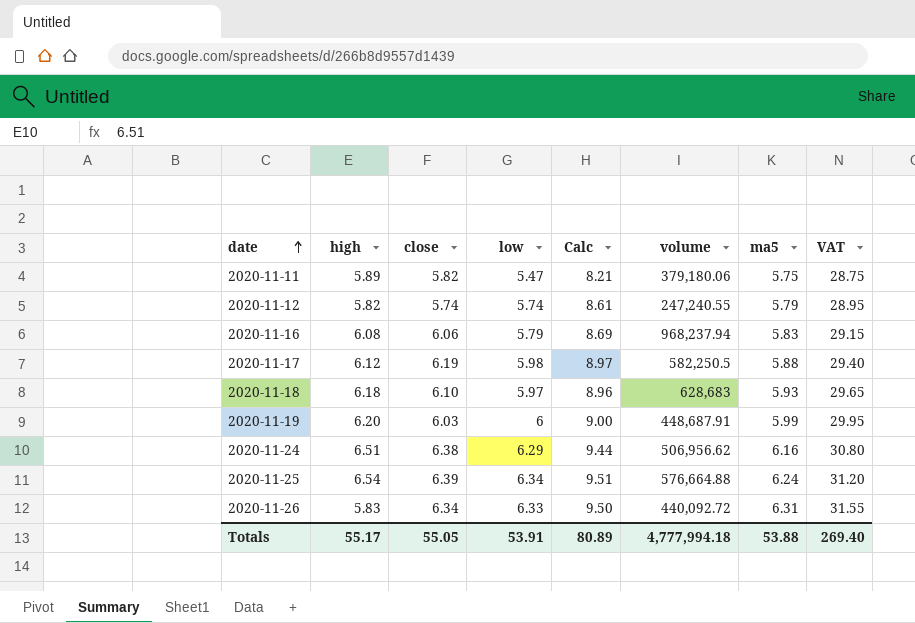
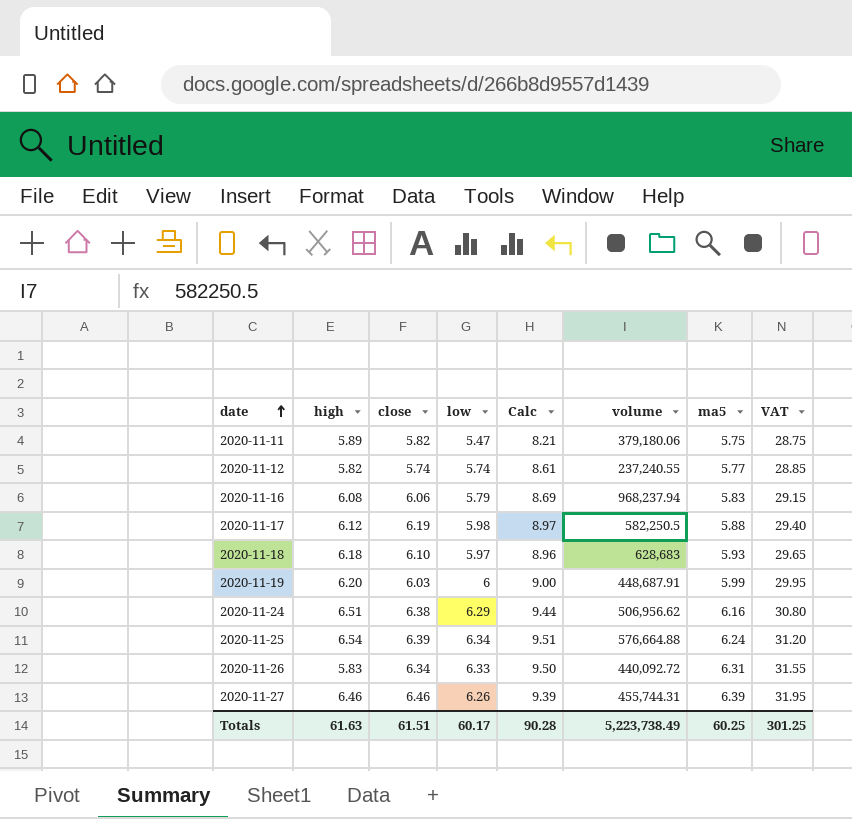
2020-11-12 | volume: 247,240.55 -> 237,240.55
2020-11-12 | ma5: 5.79 -> 5.77
2020-11-12 | VAT: 28.95 -> 28.85
row 2020-11-27: none -> 6.46 | 6.46 | 6.26 | 9.39 | 455,744.31 | 6.39 | 31.95
Totals | high: 55.17 -> 61.63
Totals | close: 55.05 -> 61.51
Totals | low: 53.91 -> 60.17
Totals | Calc: 80.89 -> 90.28
Totals | volume: 4,777,994.18 -> 5,223,738.49
Totals | ma5: 53.88 -> 60.25
Totals | VAT: 269.40 -> 301.25

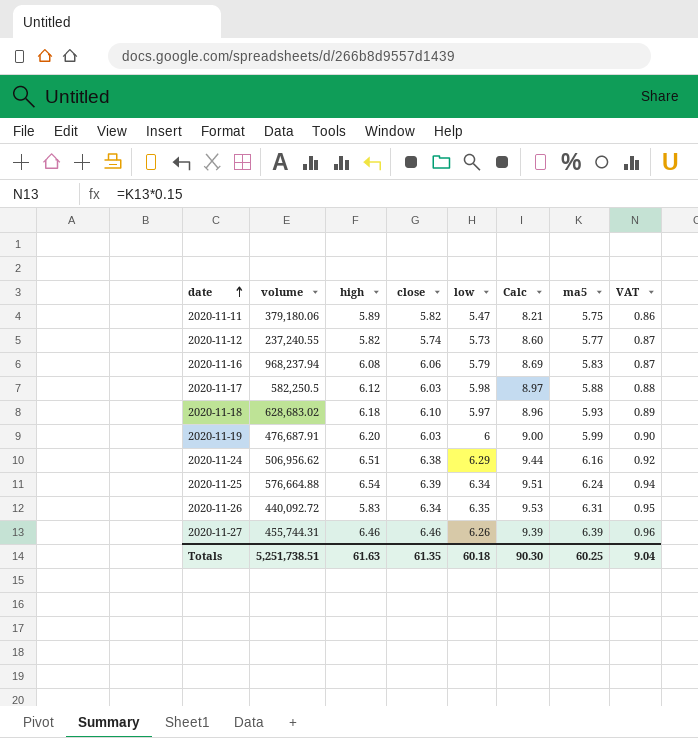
column volume | position: 6 -> 2
column VAT | formula: [ma5] * 5 -> [ma5] * 0.15
2020-11-12 | low: 5.74 -> 5.73
2020-11-12 | Calc: 8.61 -> 8.60
2020-11-17 | close: 6.19 -> 6.03
2020-11-18 | volume: 628,683 -> 628,683.02
2020-11-19 | volume: 448,687.91 -> 476,687.91
2020-11-26 | low: 6.33 -> 6.35
2020-11-26 | Calc: 9.50 -> 9.53
Totals | volume: 5,223,738.49 -> 5,251,738.51
Totals | close: 61.51 -> 61.35
Totals | low: 60.17 -> 60.18
Totals | Calc: 90.28 -> 90.30
Totals | VAT: 301.25 -> 9.04

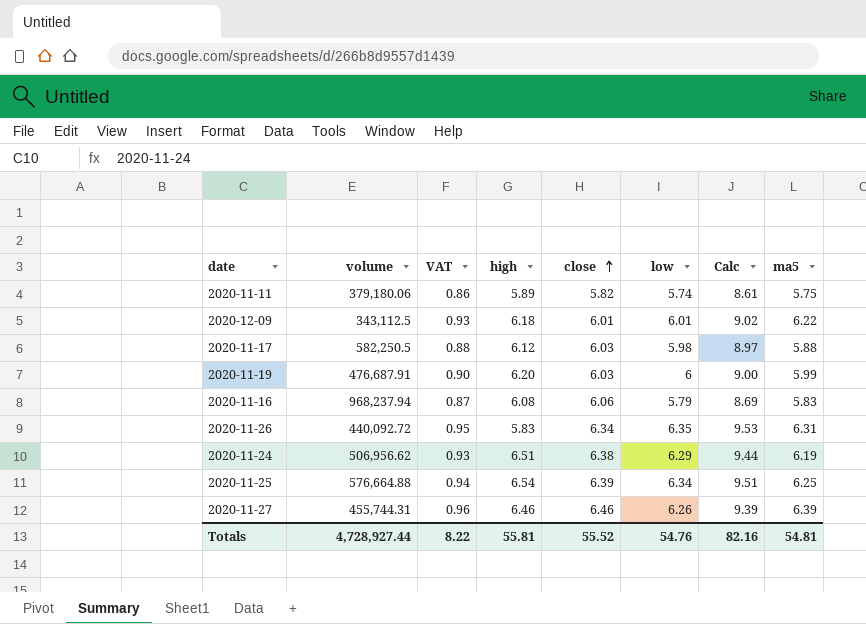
row order: date ascending -> close ascending
column VAT | position: 8 -> 3
row 2020-11-12: 237,240.55 | 5.82 | 5.74 | 5.73 | 8.60 | 5.77 | 0.87 -> none
row 2020-11-18: 628,683.02 | 6.18 | 6.10 | 5.97 | 8.96 | 5.93 | 0.89 -> none
2020-11-11 | low: 5.47 -> 5.74
2020-11-11 | Calc: 8.21 -> 8.61
row 2020-12-09: none -> 343,112.5 | 0.93 | 6.18 | 6.01 | 6.01 | 9.02 | 6.22
2020-11-24 | VAT: 0.92 -> 0.93
2020-11-24 | ma5: 6.16 -> 6.19
2020-11-25 | ma5: 6.24 -> 6.25
Totals | volume: 5,251,738.51 -> 4,728,927.44
Totals | VAT: 9.04 -> 8.22
Totals | high: 61.63 -> 55.81
Totals | close: 61.35 -> 55.52
Totals | low: 60.18 -> 54.76
Totals | Calc: 90.30 -> 82.16
Totals | ma5: 60.25 -> 54.81

